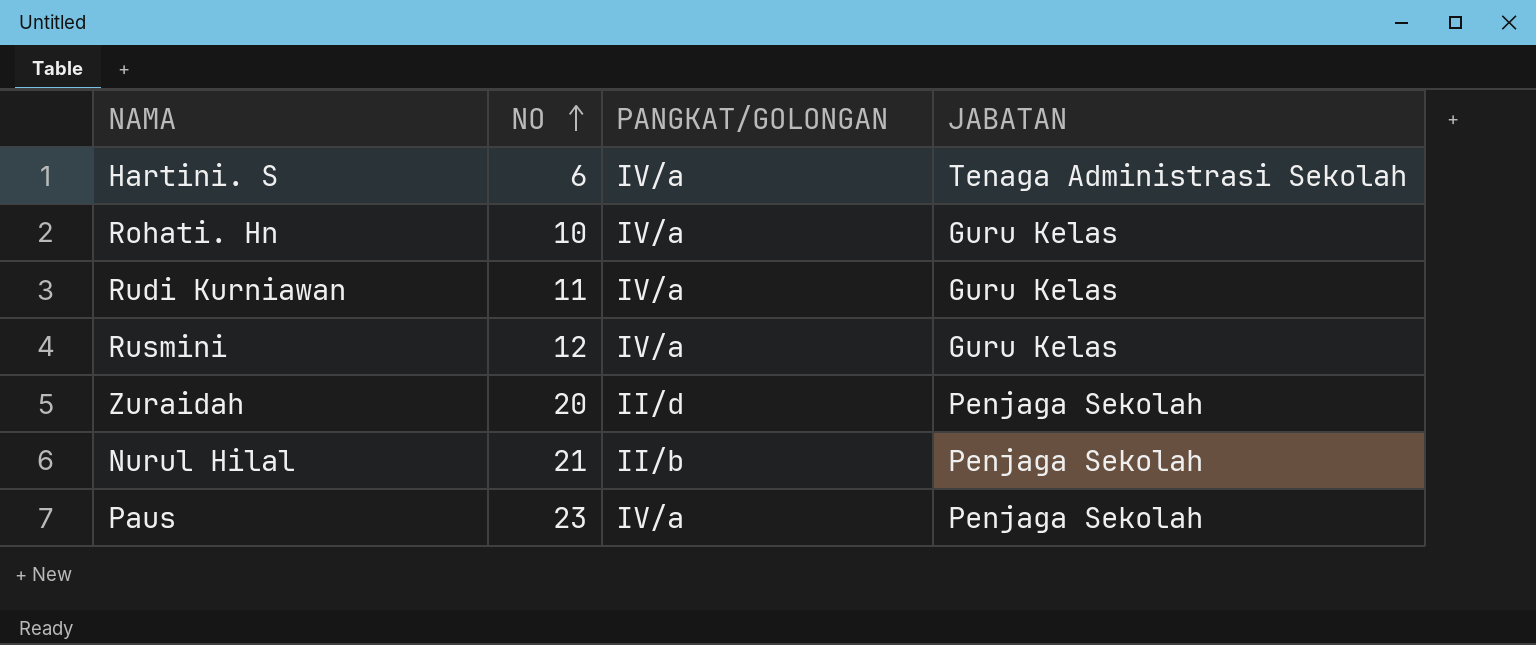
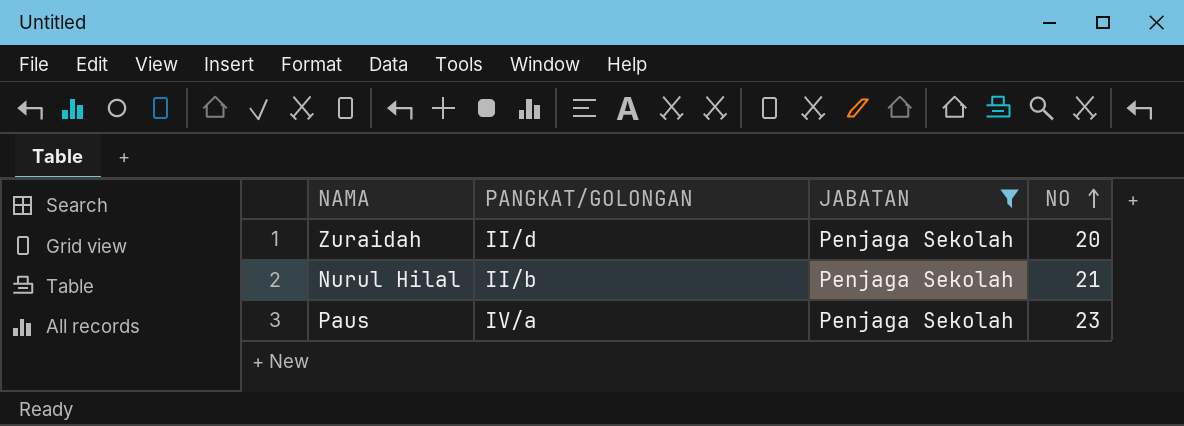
filter: none -> JABATAN = Penjaga Sekolah
column NO | position: 2 -> 4

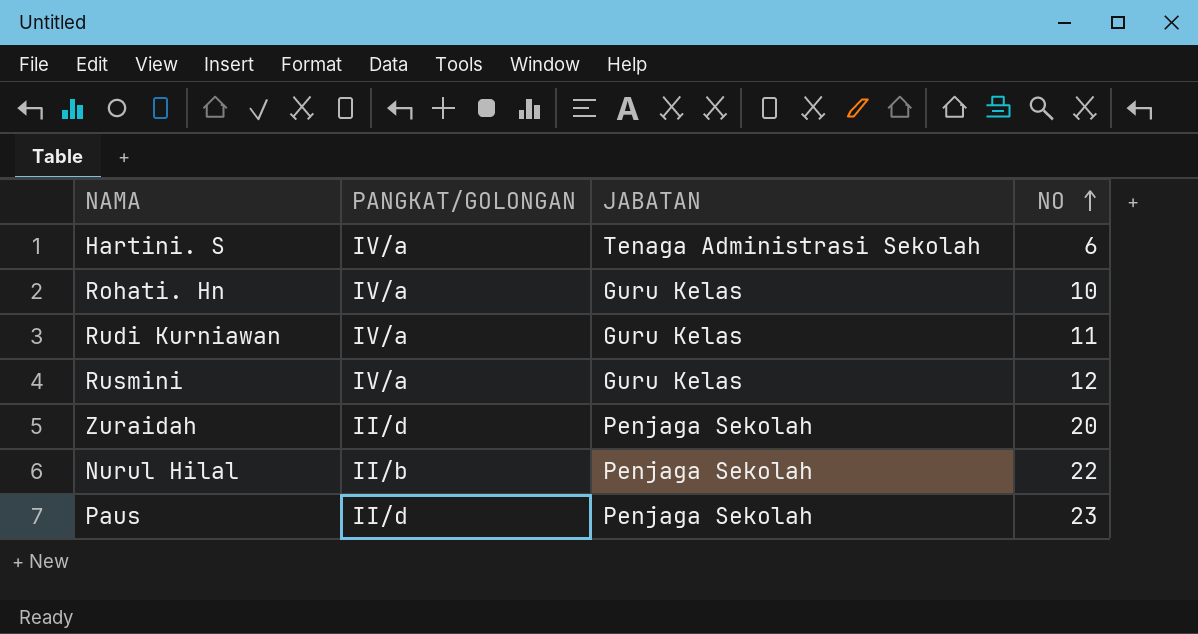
filter: JABATAN = Penjaga Sekolah -> none
Nurul Hilal | NO: 21 -> 22
Paus | PANGKAT/GOLONGAN: IV/a -> II/d

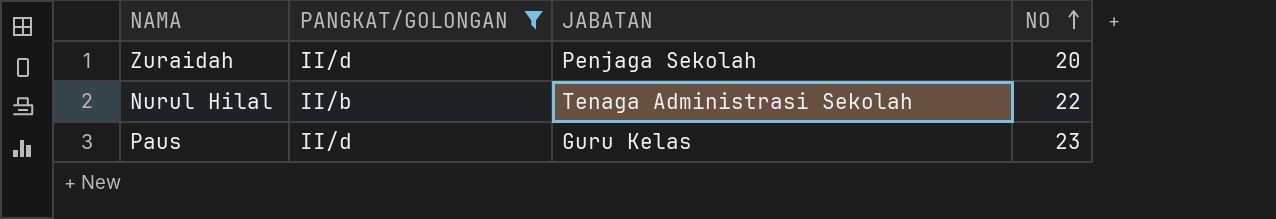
filter: none -> PANGKAT/GOLONGAN != IV/a
Nurul Hilal | JABATAN: Penjaga Sekolah -> Tenaga Administrasi Sekolah
Paus | JABATAN: Penjaga Sekolah -> Guru Kelas

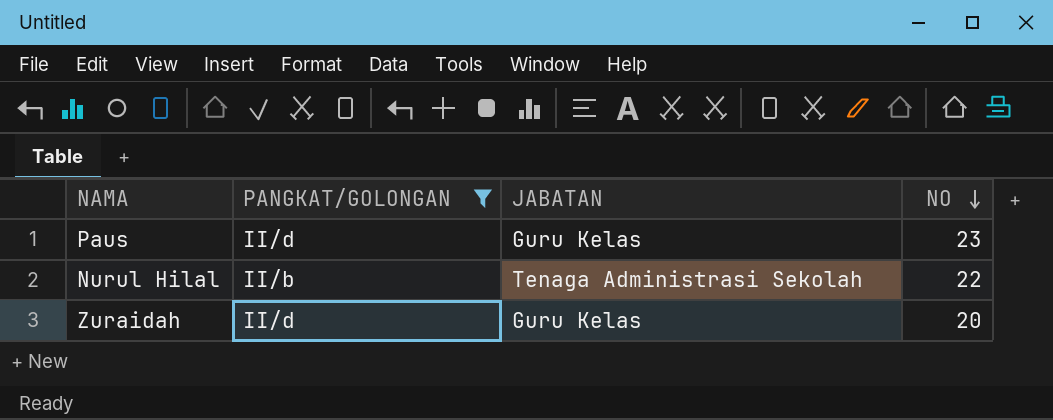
row order: NO ascending -> NO descending
Zuraidah | JABATAN: Penjaga Sekolah -> Guru Kelas

